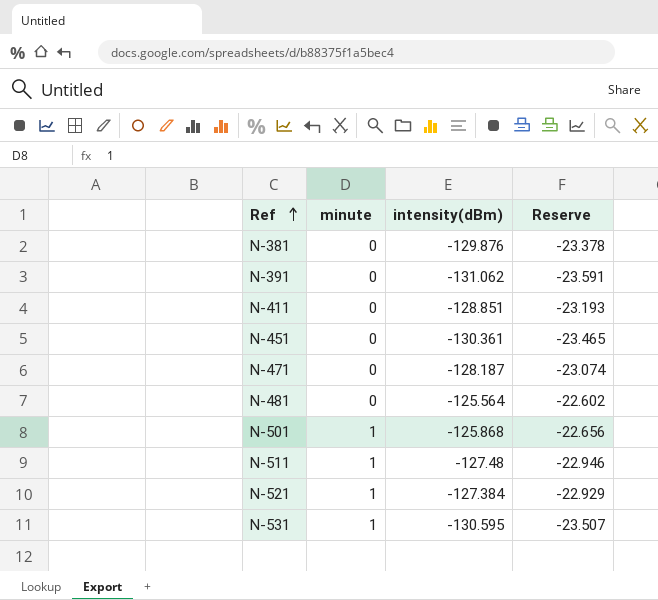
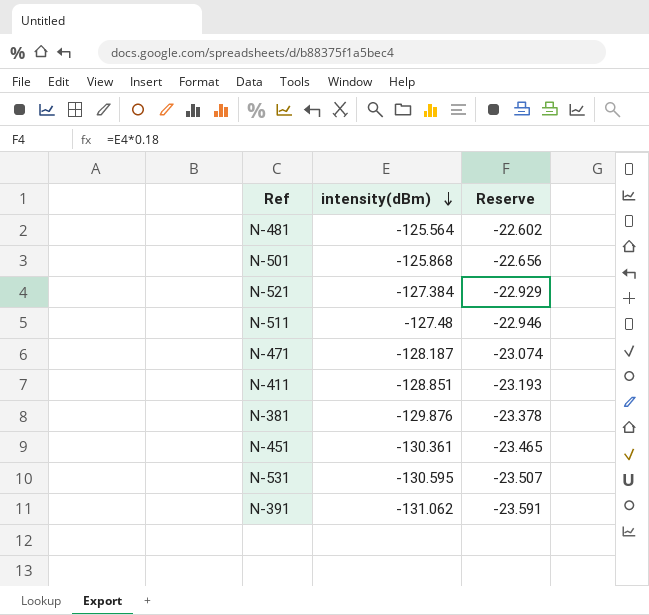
row order: Ref ascending -> intensity(dBm) descending
column minute | position: 2 -> none

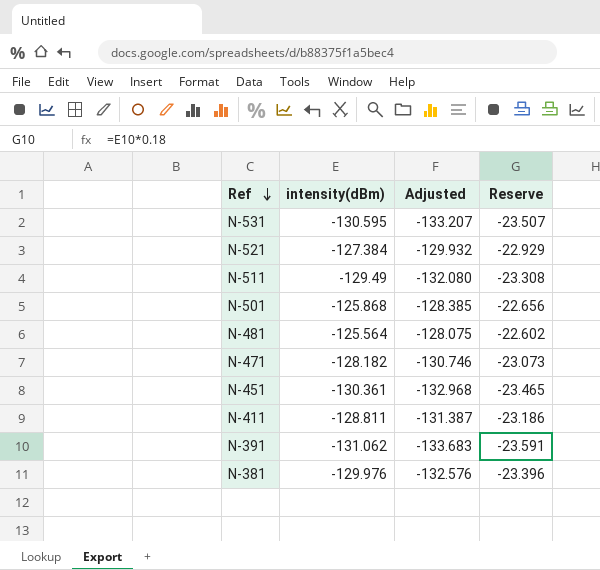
row order: intensity(dBm) descending -> Ref descending
column Adjusted | formula: none -> [intensity(dBm)] * 1.02
N-511 | intensity(dBm): -127.48 -> -129.49
N-511 | Reserve: -22.946 -> -23.308
N-471 | intensity(dBm): -128.187 -> -128.182
N-471 | Reserve: -23.074 -> -23.073
N-411 | intensity(dBm): -128.851 -> -128.811
N-411 | Reserve: -23.193 -> -23.186
N-381 | intensity(dBm): -129.876 -> -129.976
N-381 | Reserve: -23.378 -> -23.396

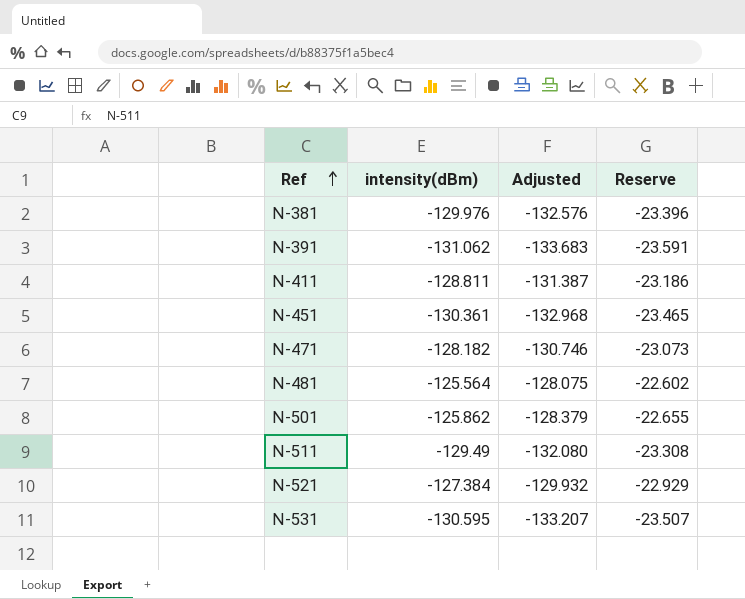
row order: Ref descending -> Ref ascending
N-501 | intensity(dBm): -125.868 -> -125.862
N-501 | Adjusted: -128.385 -> -128.379
N-501 | Reserve: -22.656 -> -22.655

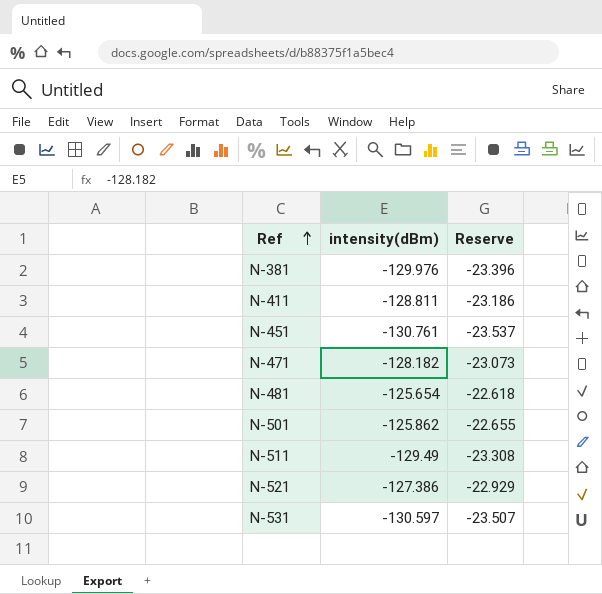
column Adjusted | formula: [intensity(dBm)] * 1.02 -> none
row N-391: -131.062 | -133.683 | -23.591 -> none
N-451 | intensity(dBm): -130.361 -> -130.761
N-451 | Reserve: -23.465 -> -23.537
N-481 | intensity(dBm): -125.564 -> -125.654
N-481 | Reserve: -22.602 -> -22.618
N-521 | intensity(dBm): -127.384 -> -127.386
N-531 | intensity(dBm): -130.595 -> -130.597

